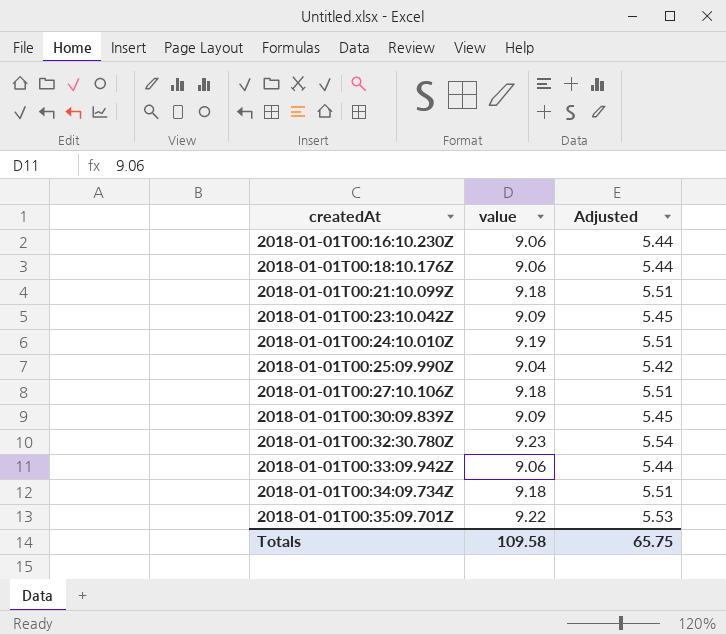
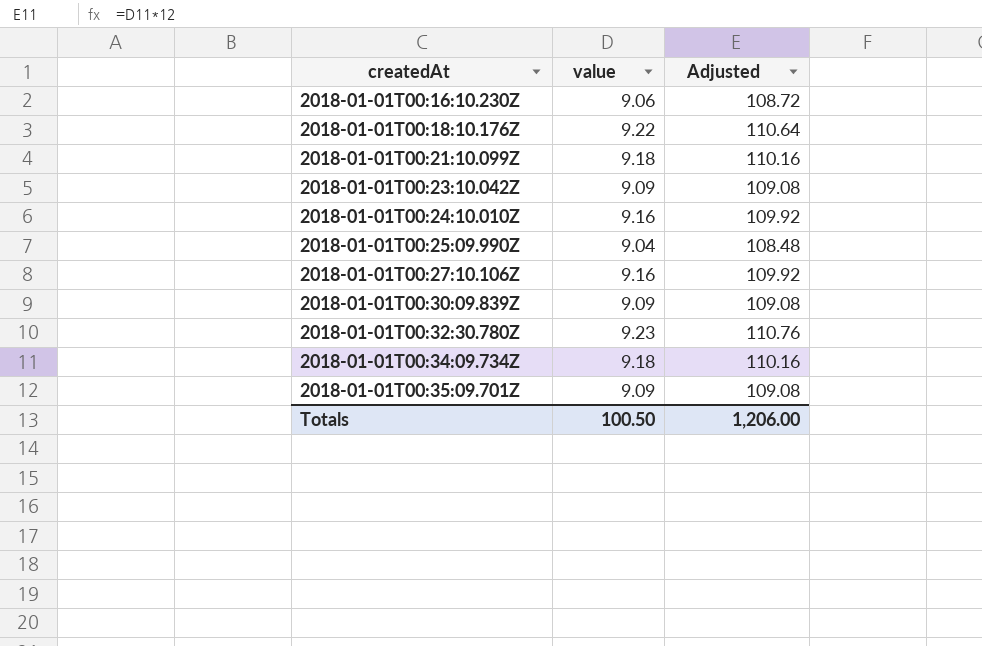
column Adjusted | formula: [value] * 0.6 -> [value] * 12
row 2018-01-01T00:33:09.942Z: 9.06 | 5.44 -> none
2018-01-01T00:18:10.176Z | value: 9.06 -> 9.22
2018-01-01T00:24:10.010Z | value: 9.19 -> 9.16
2018-01-01T00:27:10.106Z | value: 9.18 -> 9.16
2018-01-01T00:35:09.701Z | value: 9.22 -> 9.09
Totals | value: 109.58 -> 100.50
Totals | Adjusted: 65.75 -> 1,206.00

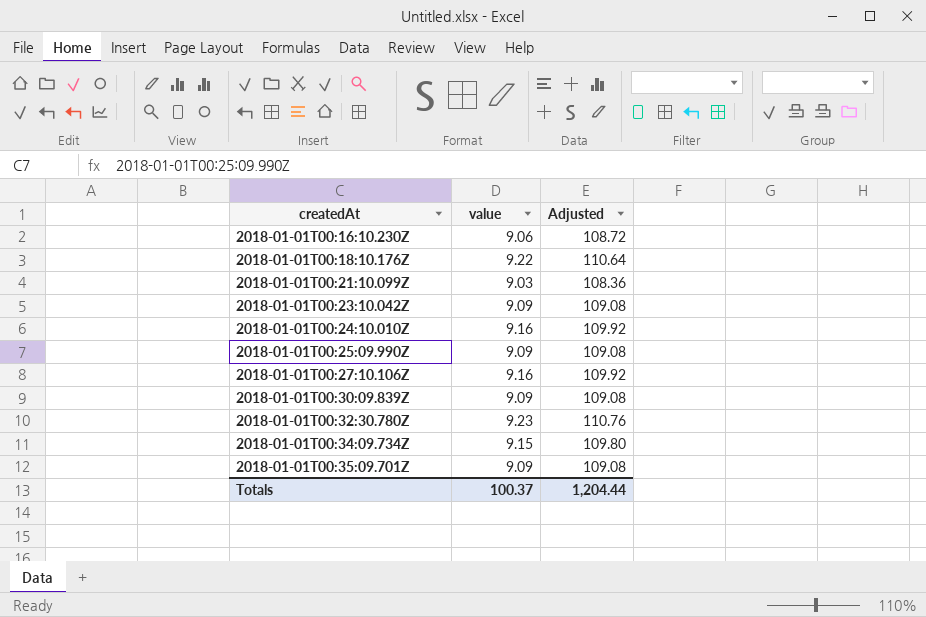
2018-01-01T00:21:10.099Z | value: 9.18 -> 9.03
2018-01-01T00:21:10.099Z | Adjusted: 110.16 -> 108.36
2018-01-01T00:25:09.990Z | value: 9.04 -> 9.09
2018-01-01T00:25:09.990Z | Adjusted: 108.48 -> 109.08
2018-01-01T00:34:09.734Z | value: 9.18 -> 9.15
2018-01-01T00:34:09.734Z | Adjusted: 110.16 -> 109.80
Totals | value: 100.50 -> 100.37
Totals | Adjusted: 1,206.00 -> 1,204.44

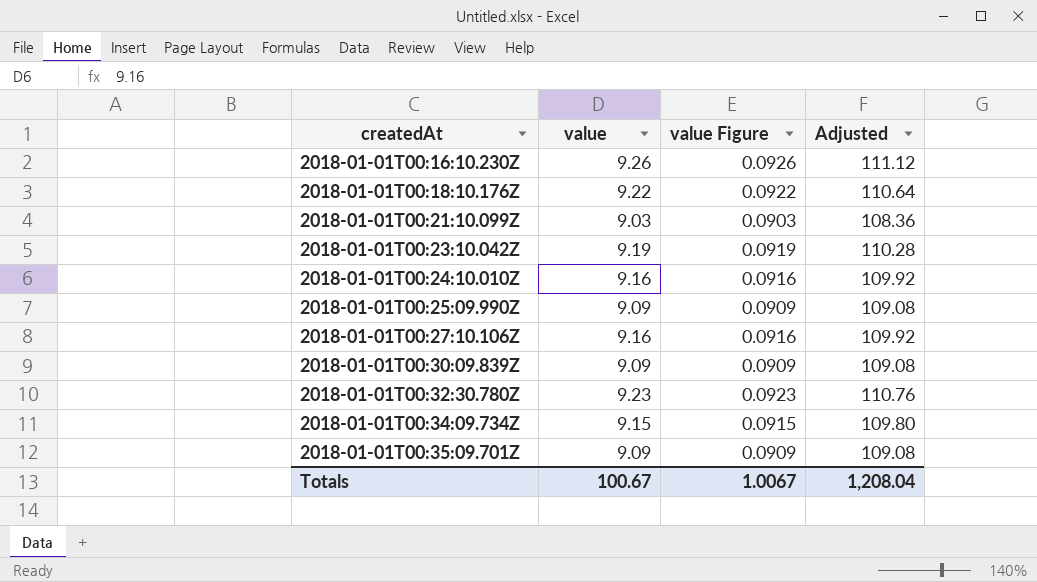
column value Figure | formula: none -> [value] * 0.01
2018-01-01T00:16:10.230Z | value: 9.06 -> 9.26
2018-01-01T00:16:10.230Z | Adjusted: 108.72 -> 111.12
2018-01-01T00:23:10.042Z | value: 9.09 -> 9.19
2018-01-01T00:23:10.042Z | Adjusted: 109.08 -> 110.28
Totals | value: 100.37 -> 100.67
Totals | Adjusted: 1,204.44 -> 1,208.04

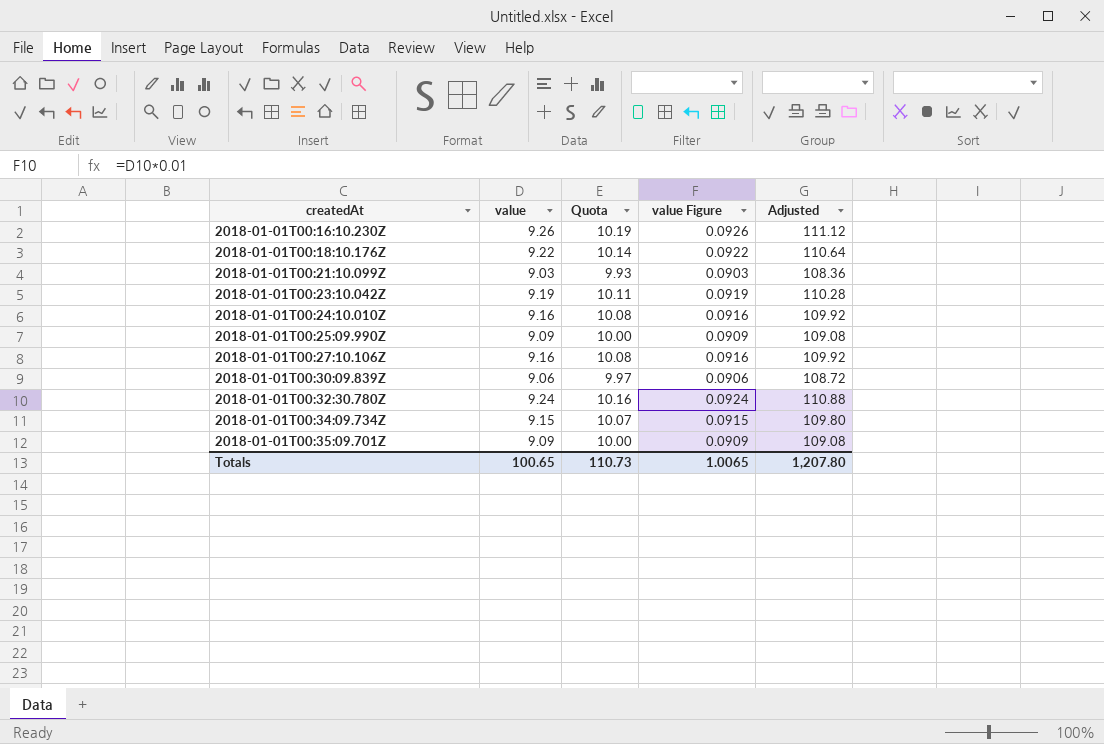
column Quota | formula: none -> [value] * 1.1
2018-01-01T00:30:09.839Z | value: 9.09 -> 9.06
2018-01-01T00:30:09.839Z | value Figure: 0.0909 -> 0.0906
2018-01-01T00:30:09.839Z | Adjusted: 109.08 -> 108.72
2018-01-01T00:32:30.780Z | value: 9.23 -> 9.24
2018-01-01T00:32:30.780Z | value Figure: 0.0923 -> 0.0924
2018-01-01T00:32:30.780Z | Adjusted: 110.76 -> 110.88
Totals | value: 100.67 -> 100.65
Totals | value Figure: 1.0067 -> 1.0065
Totals | Adjusted: 1,208.04 -> 1,207.80

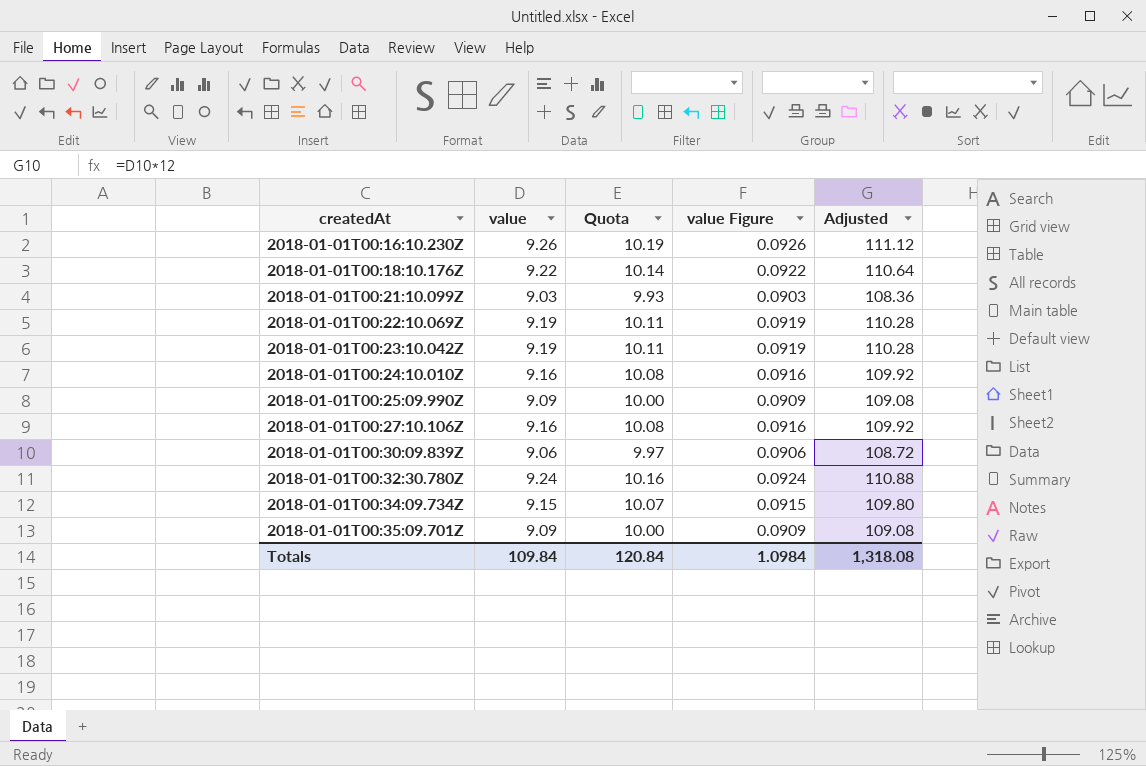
row 2018-01-01T00:22:10.069Z: none -> 9.19 | 10.11 | 0.0919 | 110.28
Totals | value: 100.65 -> 109.84
Totals | Quota: 110.73 -> 120.84
Totals | value Figure: 1.0065 -> 1.0984
Totals | Adjusted: 1,207.80 -> 1,318.08

